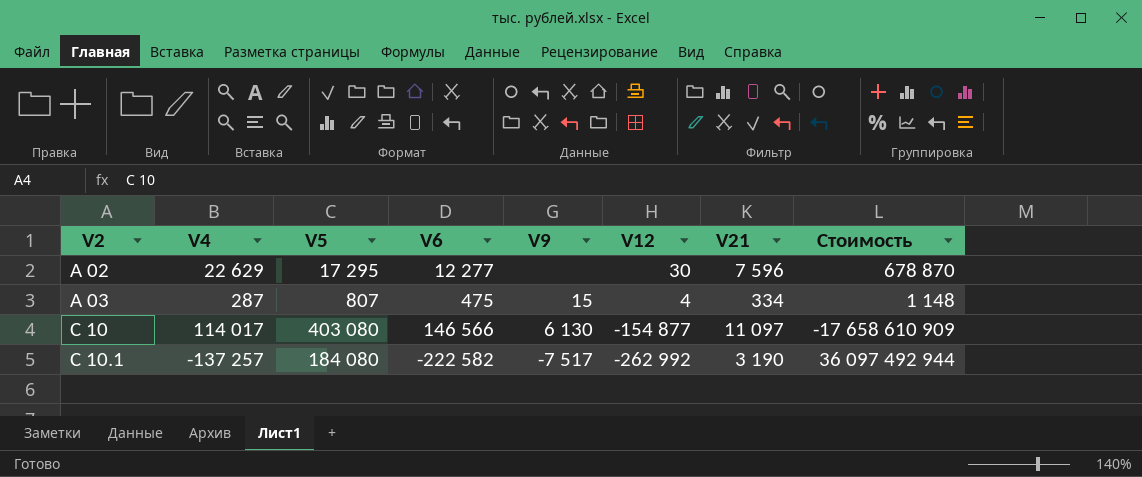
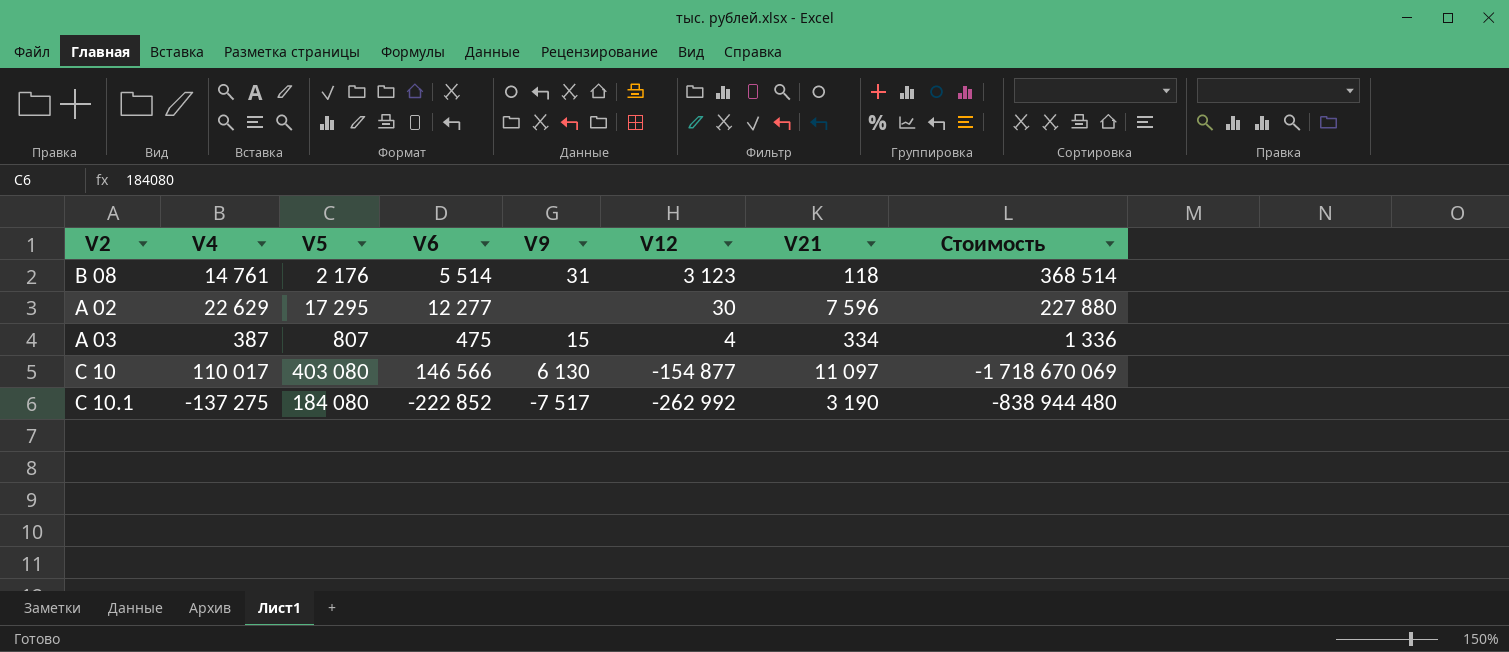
column Стоимость | formula: [V4] * [V12] -> [V12] * [V21]
row B 08: none -> 14 761 | 2 176 | 5 514 | 31 | 3 123 | 118 | 368 514
А 03 | V4: 287 -> 387
С 10 | V4: 114 017 -> 110 017
С 10.1 | V4: -137 257 -> -137 275
С 10.1 | V6: -222 582 -> -222 852

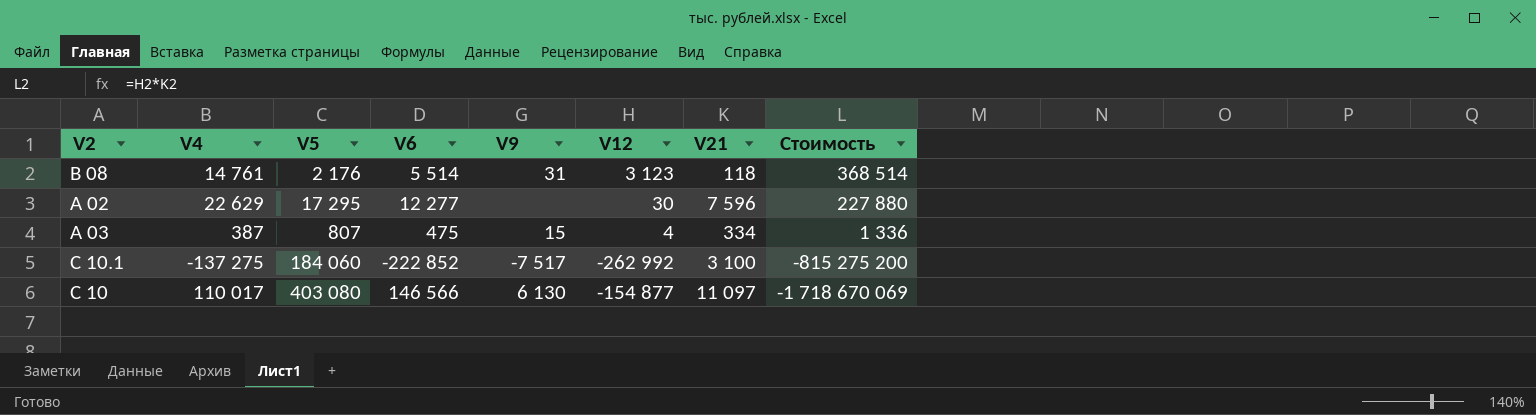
row order: V2 ascending -> Стоимость descending
С 10.1 | V5: 184 080 -> 184 060
С 10.1 | V21: 3 190 -> 3 100
С 10.1 | Стоимость: -838 944 480 -> -815 275 200

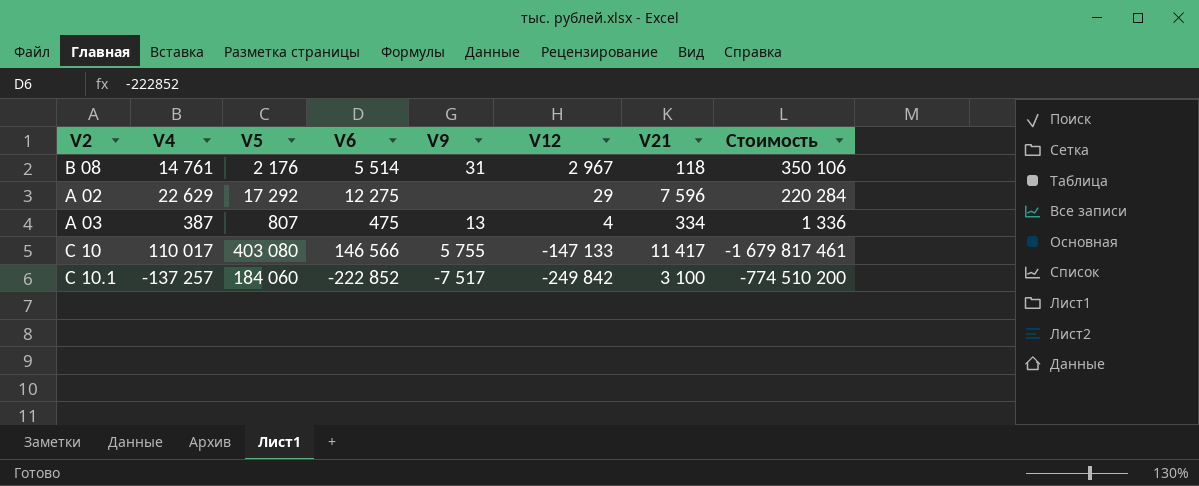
row order: Стоимость descending -> V2 ascending
B 08 | V12: 3 123 -> 2 967
B 08 | Стоимость: 368 514 -> 350 106
А 02 | V5: 17 295 -> 17 292
А 02 | V6: 12 277 -> 12 275
А 02 | V12: 30 -> 29
А 02 | Стоимость: 227 880 -> 220 284
А 03 | V9: 15 -> 13
С 10 | V9: 6 130 -> 5 755
С 10 | V12: -154 877 -> -147 133
С 10 | V21: 11 097 -> 11 417
С 10 | Стоимость: -1 718 670 069 -> -1 679 817 461
С 10.1 | V4: -137 275 -> -137 257
С 10.1 | V12: -262 992 -> -249 842
С 10.1 | Стоимость: -815 275 200 -> -774 510 200

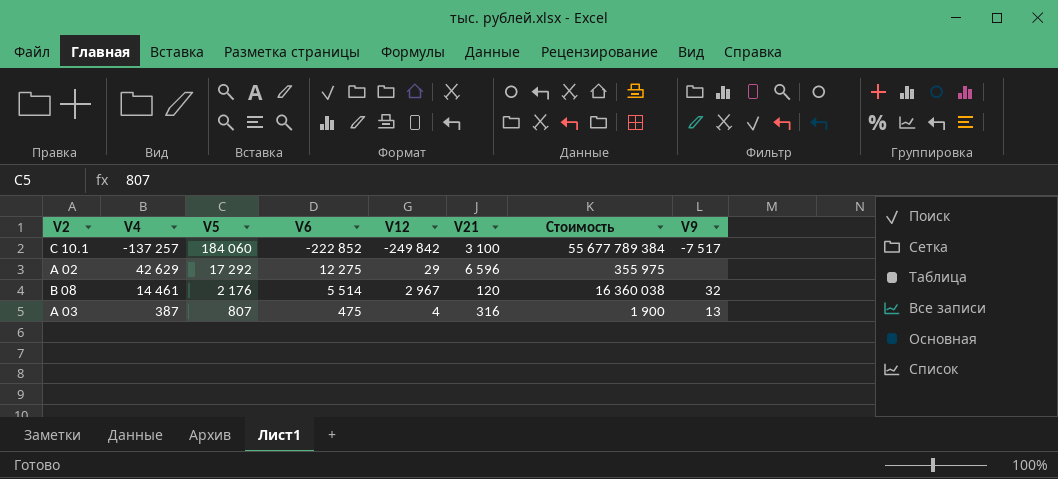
row order: V2 ascending -> V5 descending
column Стоимость | formula: [V12] * [V21] -> [V6] * [V12]
column V9 | position: 5 -> 8
row С 10: 110 017 | 403 080 | 146 566 | 5 755 | -147 133 | 11 417 | -1 679 817 461 -> none
А 02 | V4: 22 629 -> 42 629
А 02 | V21: 7 596 -> 6 596
B 08 | V4: 14 761 -> 14 461
B 08 | V21: 118 -> 120
B 08 | V9: 31 -> 32
А 03 | V21: 334 -> 316

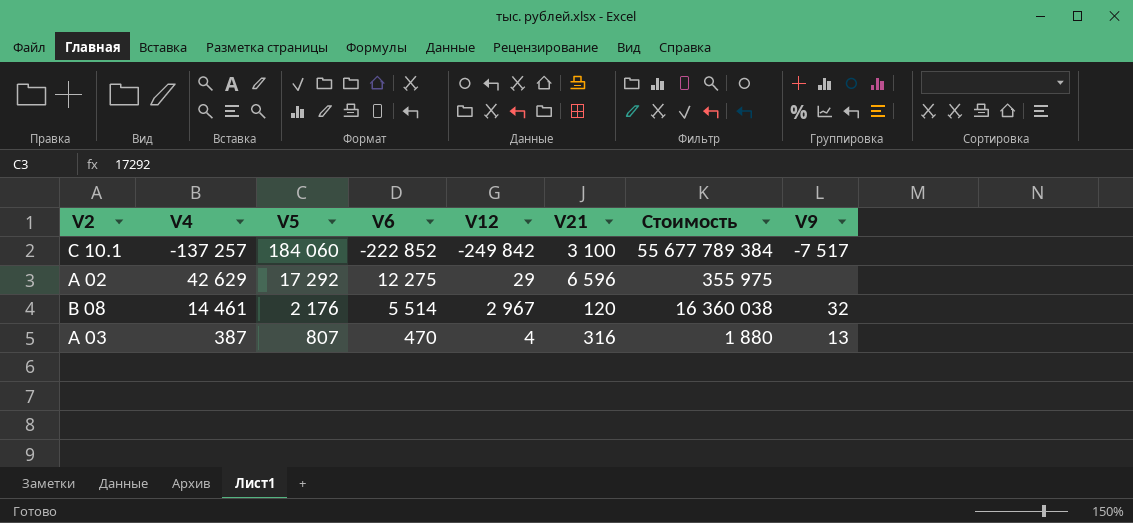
А 03 | V6: 475 -> 470
А 03 | Стоимость: 1 900 -> 1 880

